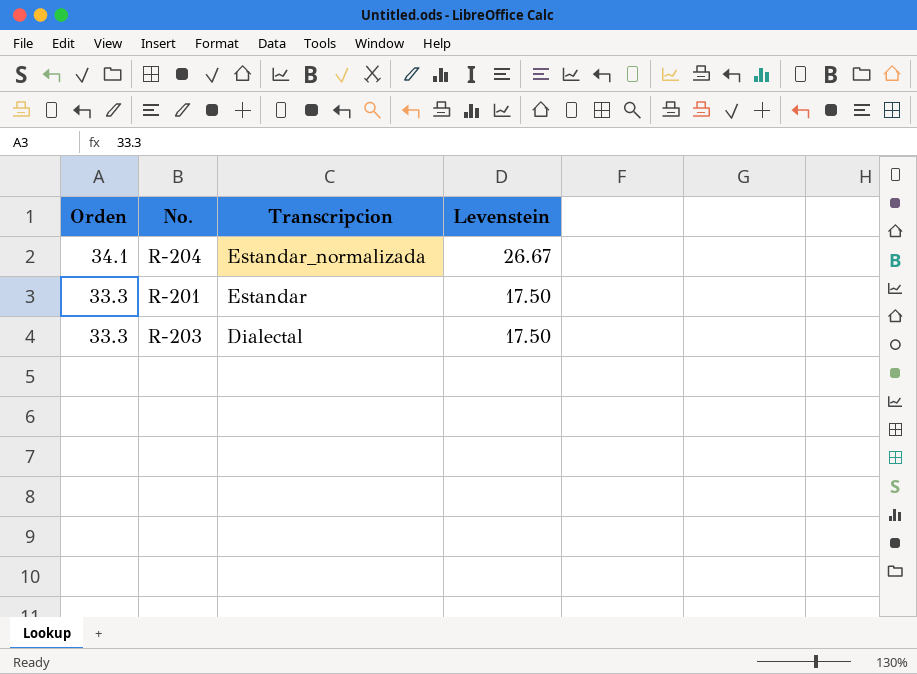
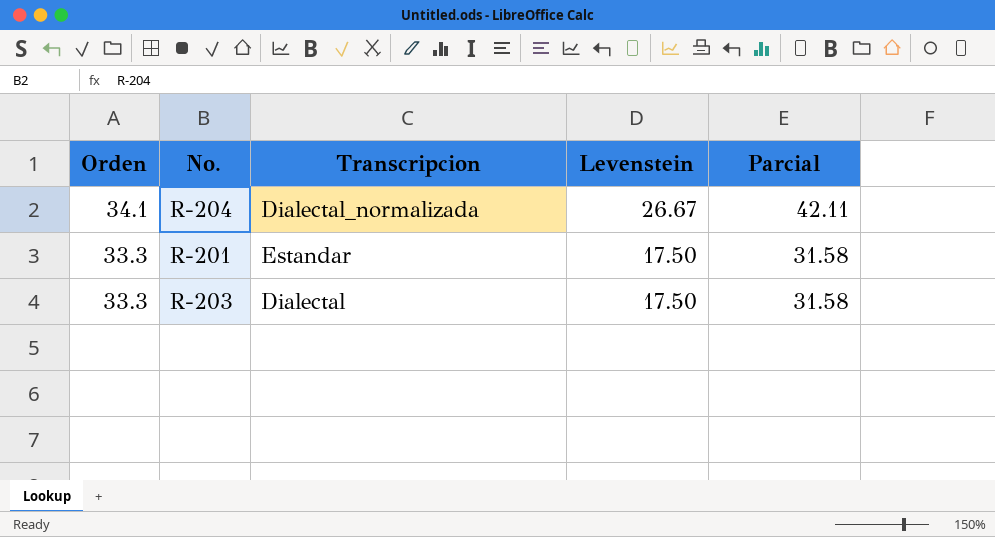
column Parcial | position: none -> 5
R-204 | Transcripcion: Estandar_normalizada -> Dialectal_normalizada

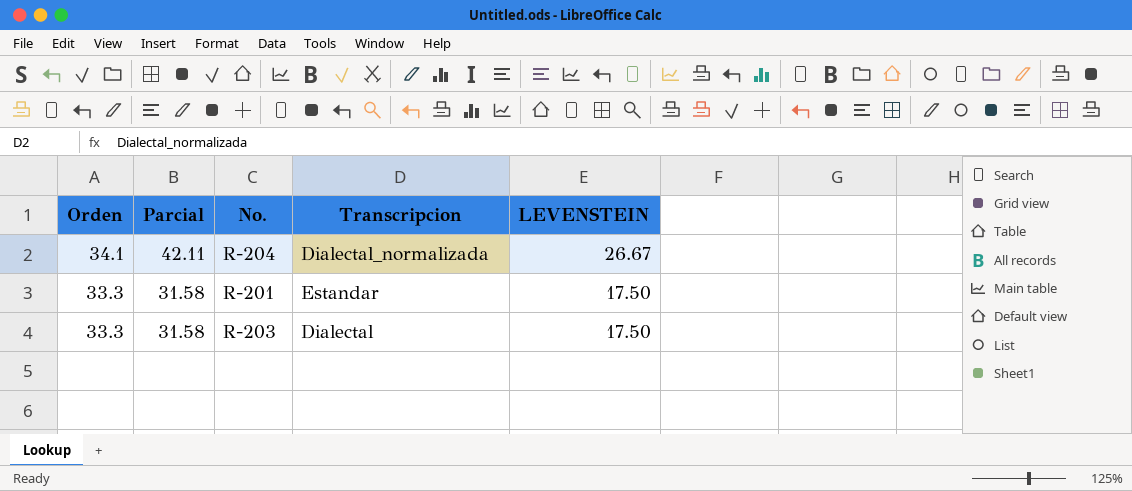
column Parcial | position: 5 -> 2
column name: Levenstein -> LEVENSTEIN

